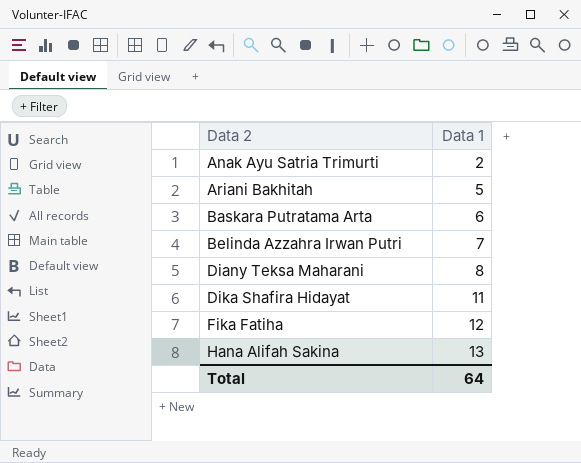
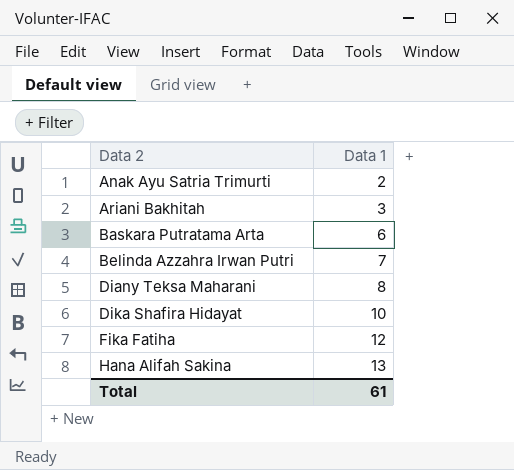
Ariani Bakhitah | Data 1: 5 -> 3
Dika Shafira Hidayat | Data 1: 11 -> 10
Total | Data 1: 64 -> 61

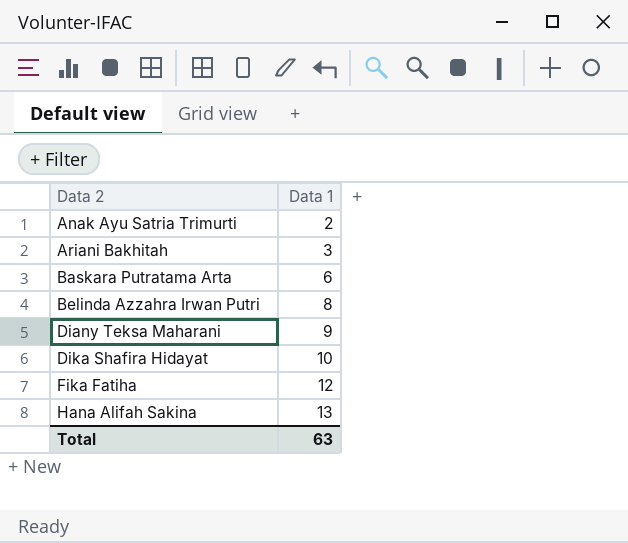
Belinda Azzahra Irwan Putri | Data 1: 7 -> 8
Diany Teksa Maharani | Data 1: 8 -> 9
Total | Data 1: 61 -> 63

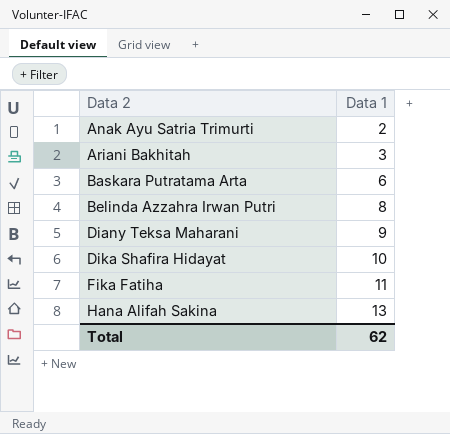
Fika Fatiha | Data 1: 12 -> 11
Total | Data 1: 63 -> 62

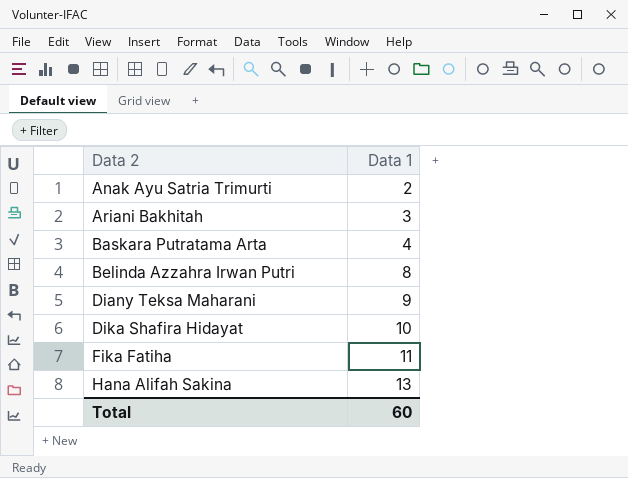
Baskara Putratama Arta | Data 1: 6 -> 4
Total | Data 1: 62 -> 60

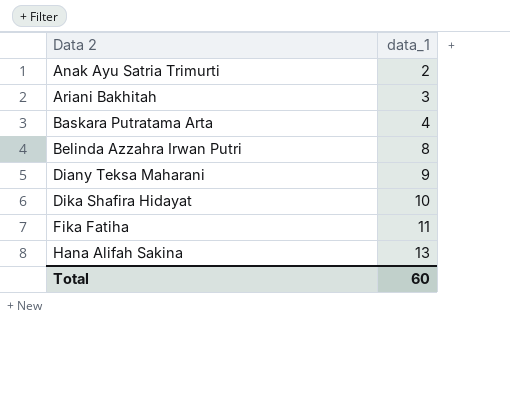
column name: Data 1 -> data_1

